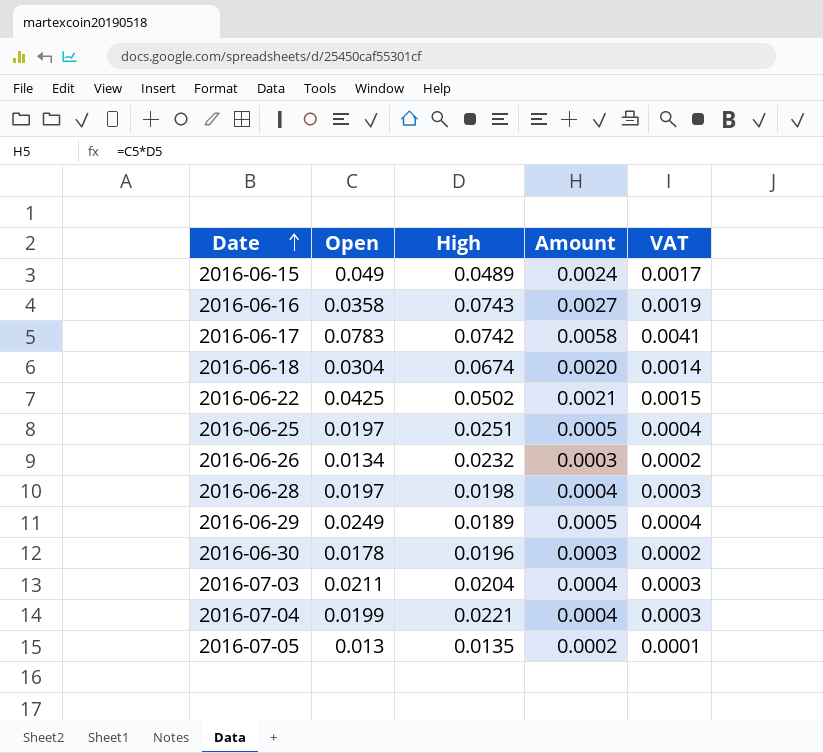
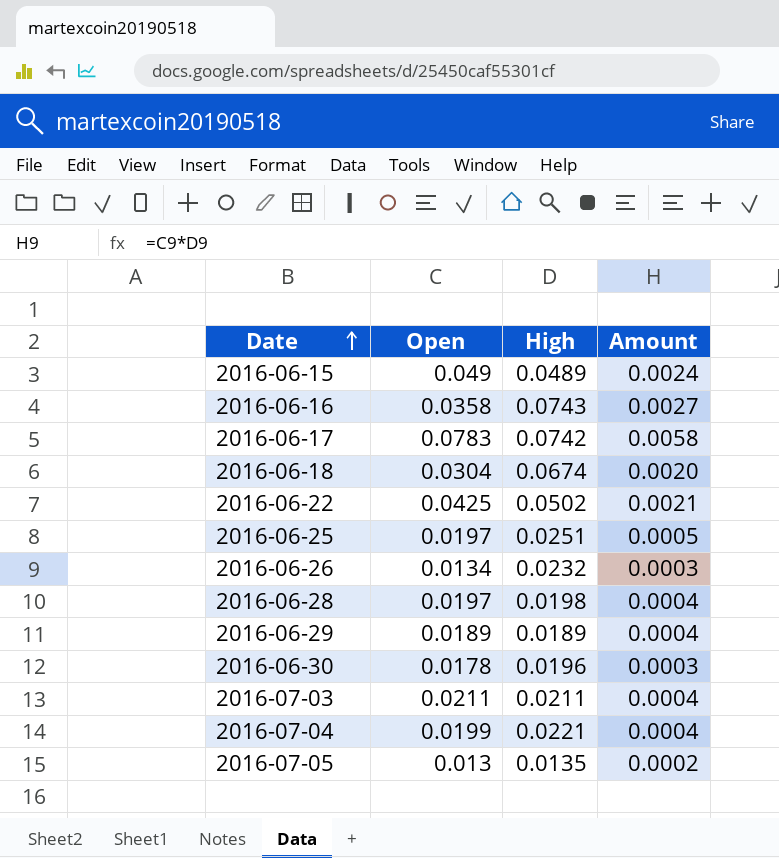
column VAT | formula: [Amount] * 0.7 -> none
2016-06-29 | Open: 0.0249 -> 0.0189
2016-06-29 | Amount: 0.0005 -> 0.0004
2016-07-03 | High: 0.0204 -> 0.0211

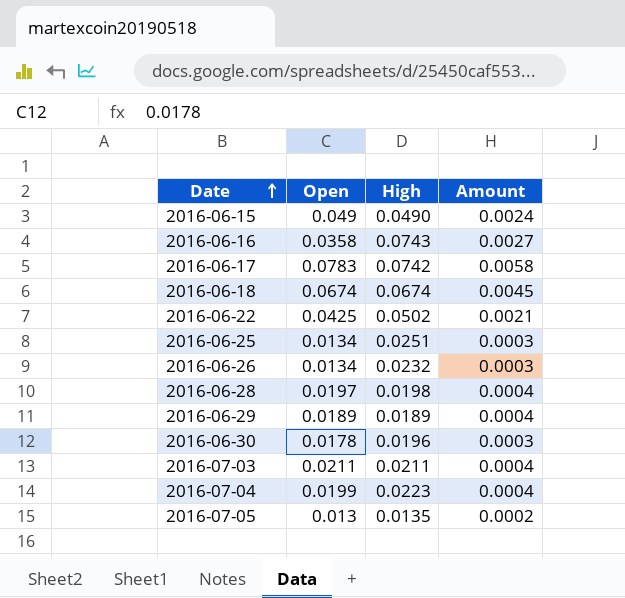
2016-06-15 | High: 0.0489 -> 0.0490
2016-06-18 | Open: 0.0304 -> 0.0674
2016-06-18 | Amount: 0.0020 -> 0.0045
2016-06-25 | Open: 0.0197 -> 0.0134
2016-06-25 | Amount: 0.0005 -> 0.0003
2016-07-04 | High: 0.0221 -> 0.0223

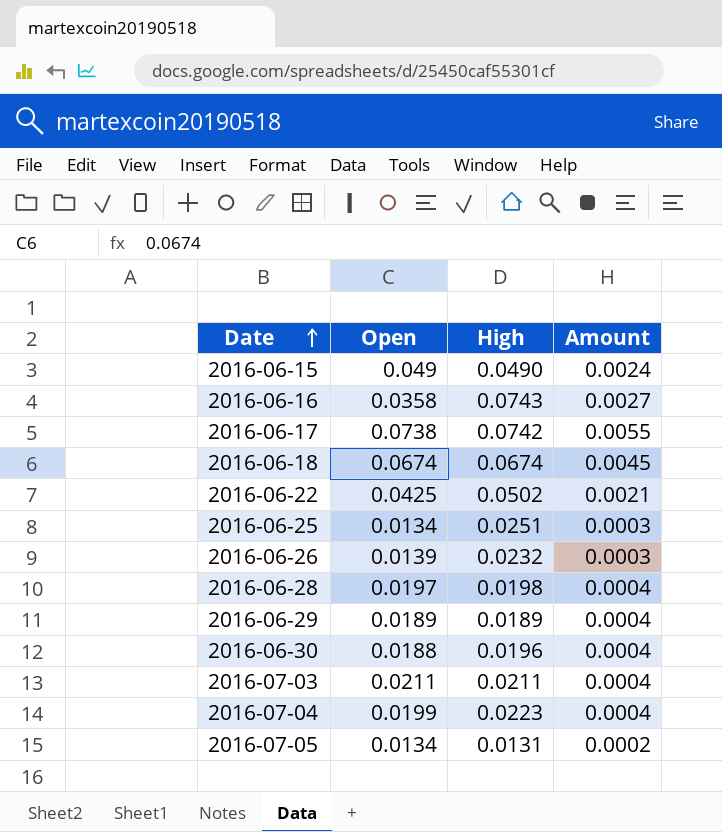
2016-06-17 | Open: 0.0783 -> 0.0738
2016-06-17 | Amount: 0.0058 -> 0.0055
2016-06-26 | Open: 0.0134 -> 0.0139
2016-06-30 | Open: 0.0178 -> 0.0188
2016-06-30 | Amount: 0.0003 -> 0.0004
2016-07-05 | Open: 0.013 -> 0.0134
2016-07-05 | High: 0.0135 -> 0.0131

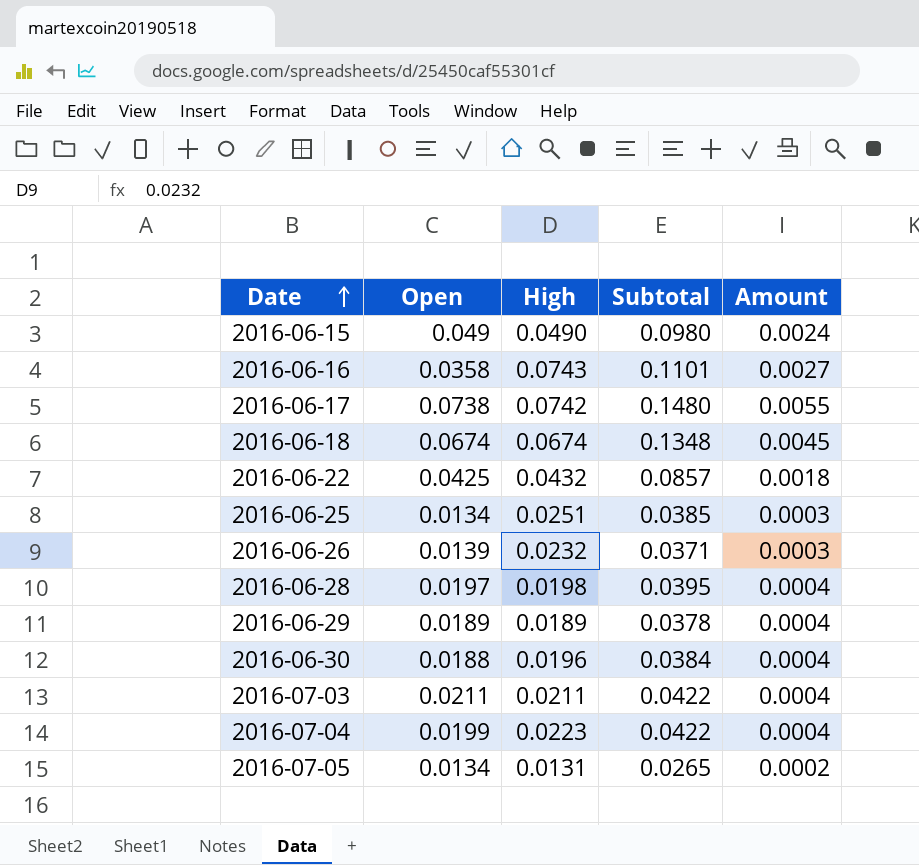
column Subtotal | formula: none -> [Open] + [High]
2016-06-22 | High: 0.0502 -> 0.0432
2016-06-22 | Amount: 0.0021 -> 0.0018

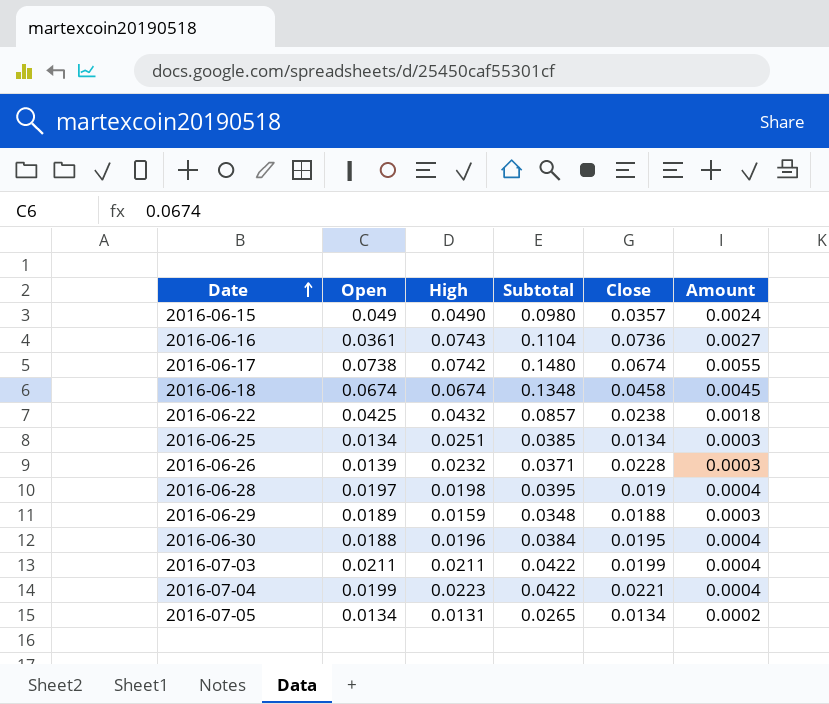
column Close | position: none -> 5
2016-06-16 | Open: 0.0358 -> 0.0361
2016-06-16 | Subtotal: 0.1101 -> 0.1104
2016-06-29 | High: 0.0189 -> 0.0159
2016-06-29 | Subtotal: 0.0378 -> 0.0348
2016-06-29 | Amount: 0.0004 -> 0.0003

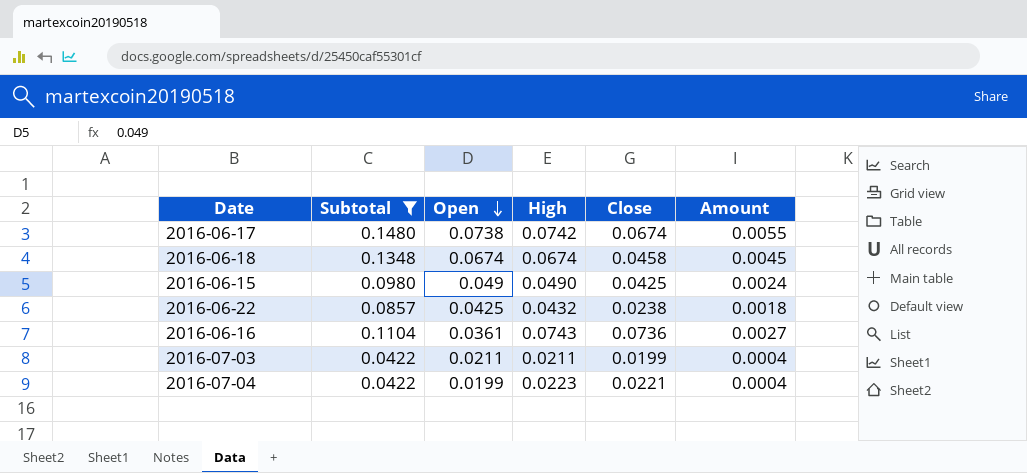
filter: none -> Subtotal >= 0.0422
row order: Date ascending -> Open descending
column Subtotal | position: 4 -> 2
2016-06-15 | Close: 0.0357 -> 0.0425

